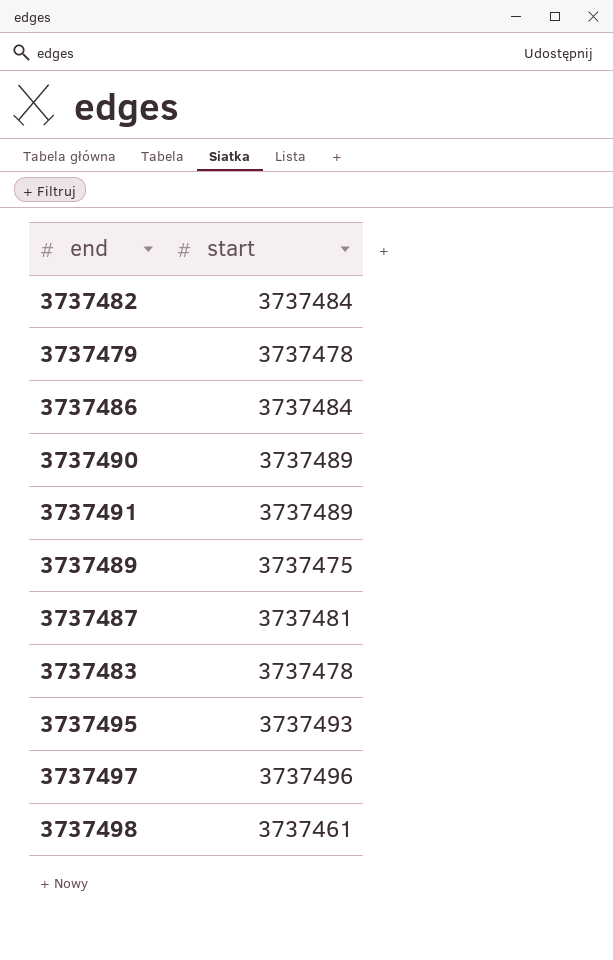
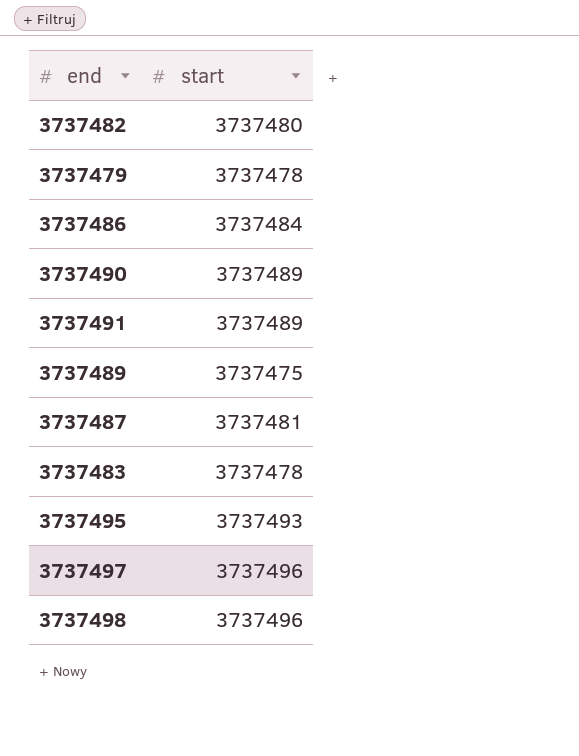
3737482 | start: 3737484 -> 3737480
3737498 | start: 3737461 -> 3737496

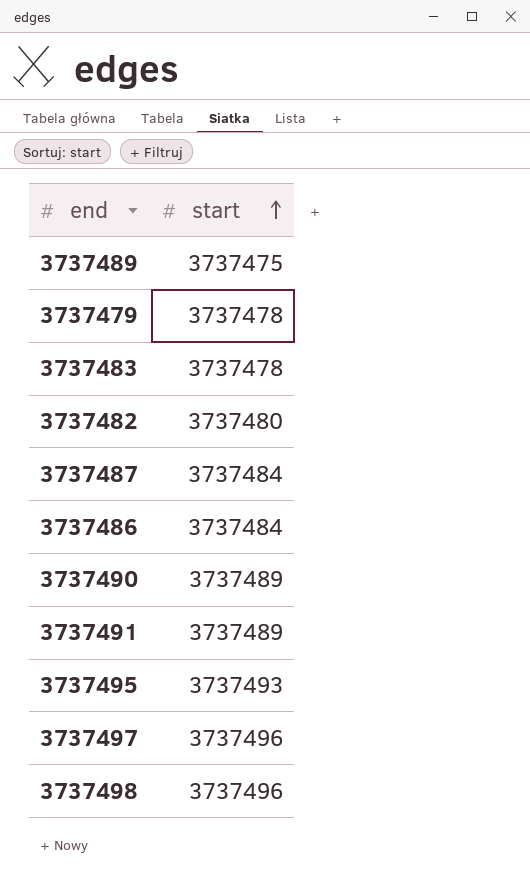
row order: none -> start ascending
3737487 | start: 3737481 -> 3737484

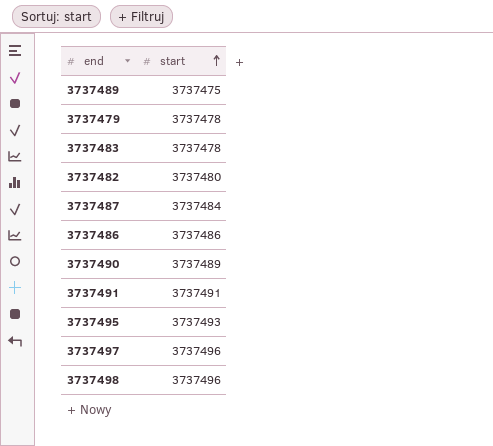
3737486 | start: 3737484 -> 3737486
3737491 | start: 3737489 -> 3737491

